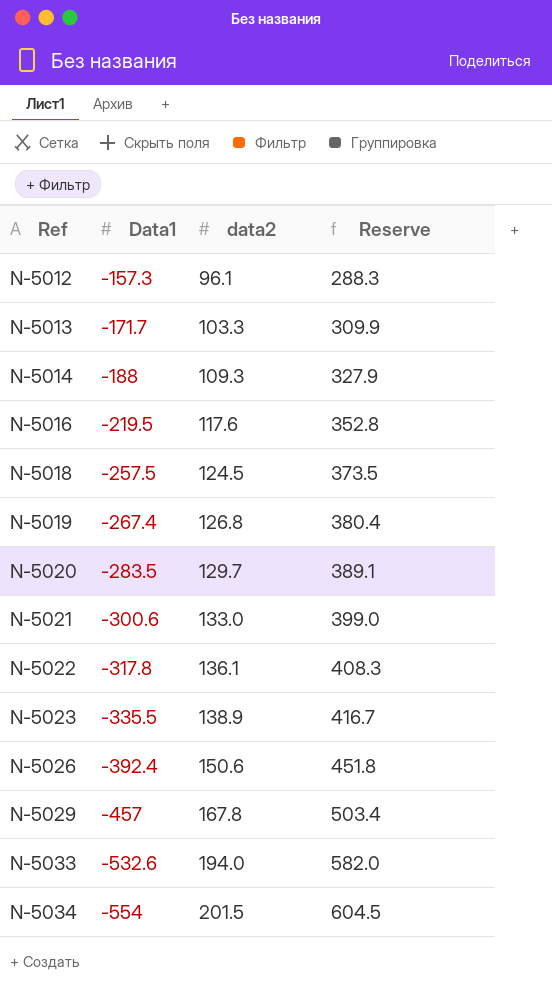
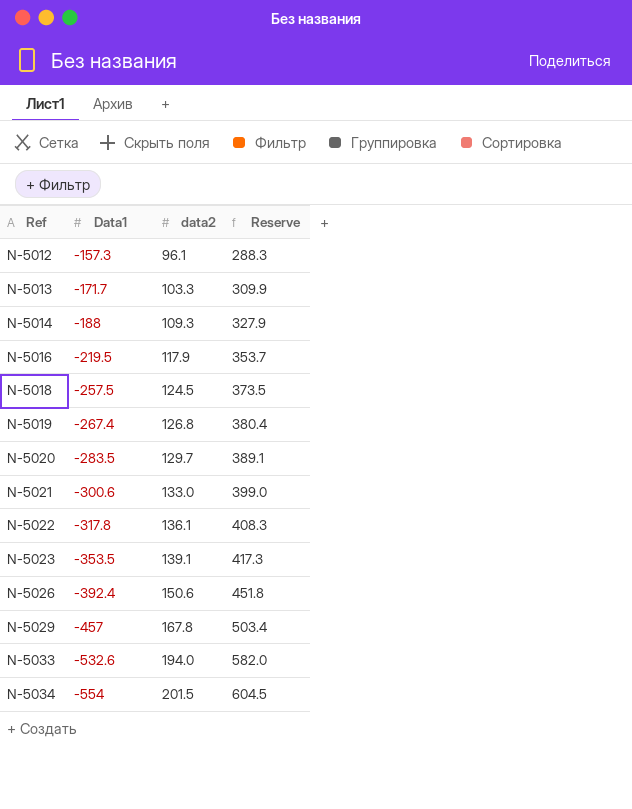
N-5016 | data2: 117.6 -> 117.9
N-5016 | Reserve: 352.8 -> 353.7
N-5023 | Data1: -335.5 -> -353.5
N-5023 | data2: 138.9 -> 139.1
N-5023 | Reserve: 416.7 -> 417.3

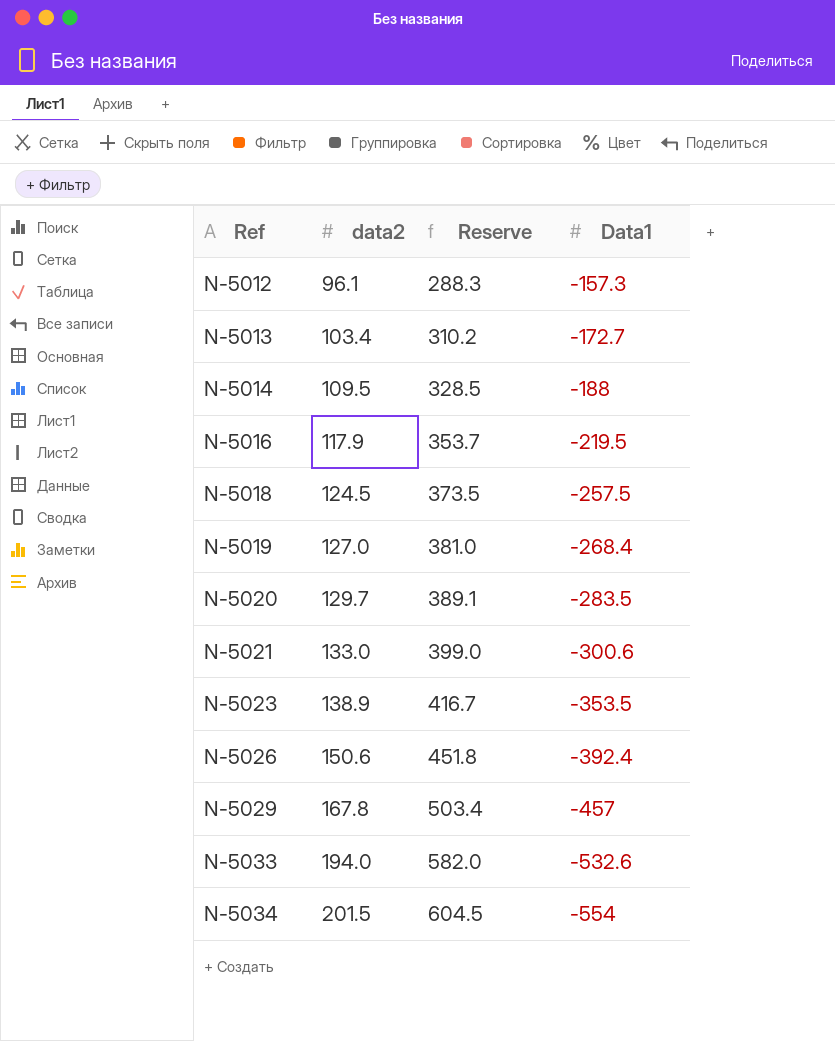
column Data1 | position: 2 -> 4
row N-5022: -317.8 | 136.1 | 408.3 -> none
N-5013 | data2: 103.3 -> 103.4
N-5013 | Reserve: 309.9 -> 310.2
N-5013 | Data1: -171.7 -> -172.7
N-5014 | data2: 109.3 -> 109.5
N-5014 | Reserve: 327.9 -> 328.5
N-5019 | data2: 126.8 -> 127.0
N-5019 | Reserve: 380.4 -> 381.0
N-5019 | Data1: -267.4 -> -268.4
N-5023 | data2: 139.1 -> 138.9
N-5023 | Reserve: 417.3 -> 416.7

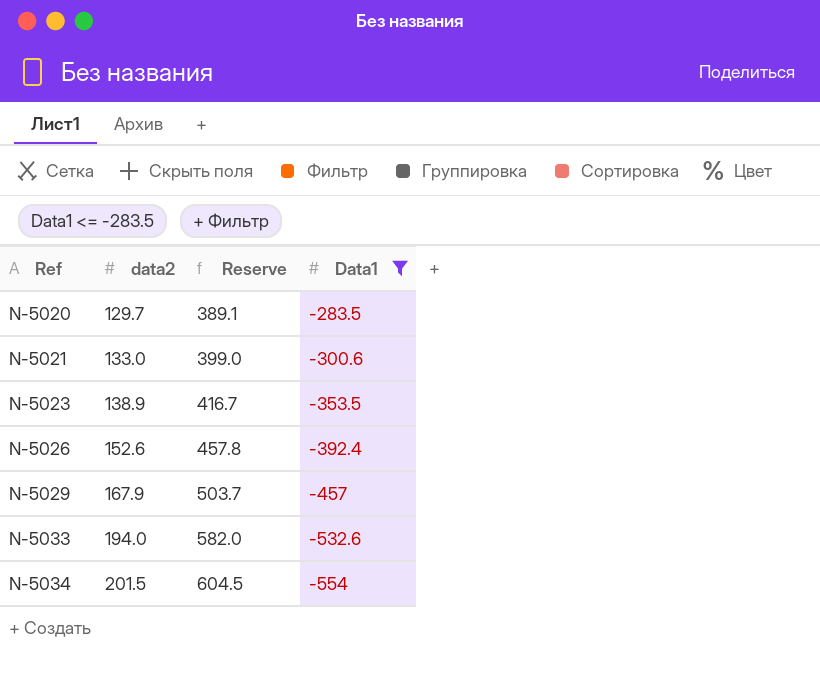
filter: none -> Data1 <= -283.5
N-5026 | data2: 150.6 -> 152.6
N-5026 | Reserve: 451.8 -> 457.8
N-5029 | data2: 167.8 -> 167.9
N-5029 | Reserve: 503.4 -> 503.7

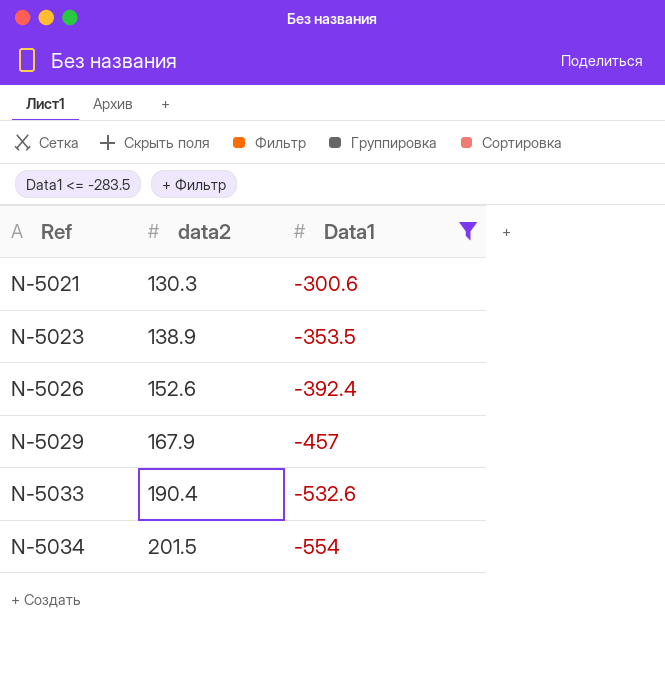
column Reserve | formula: [data2] * 3 -> none
row N-5020: 129.7 | 389.1 | -283.5 -> none
N-5021 | data2: 133.0 -> 130.3
N-5033 | data2: 194.0 -> 190.4

